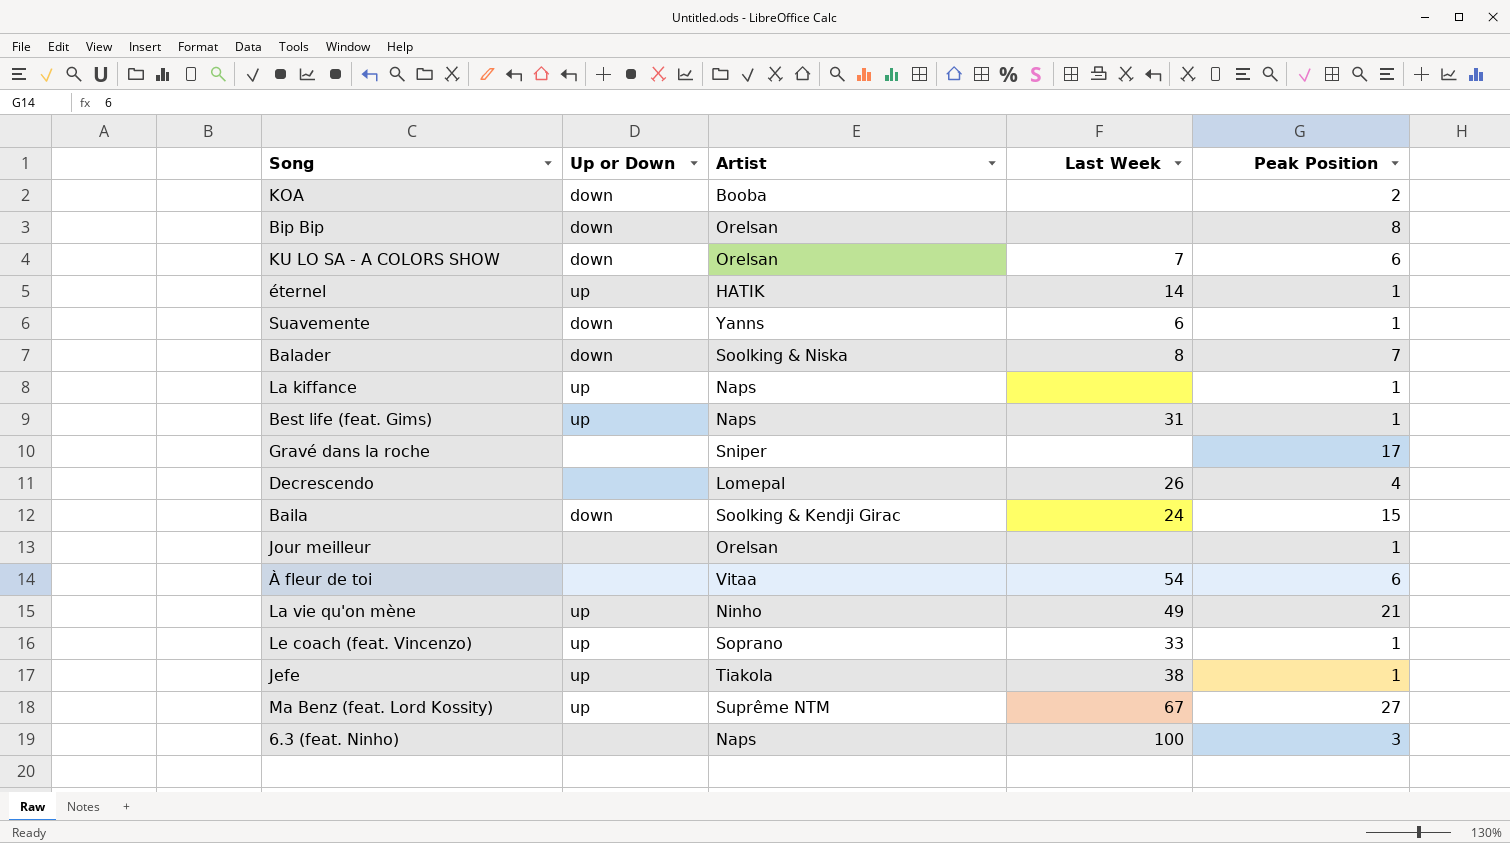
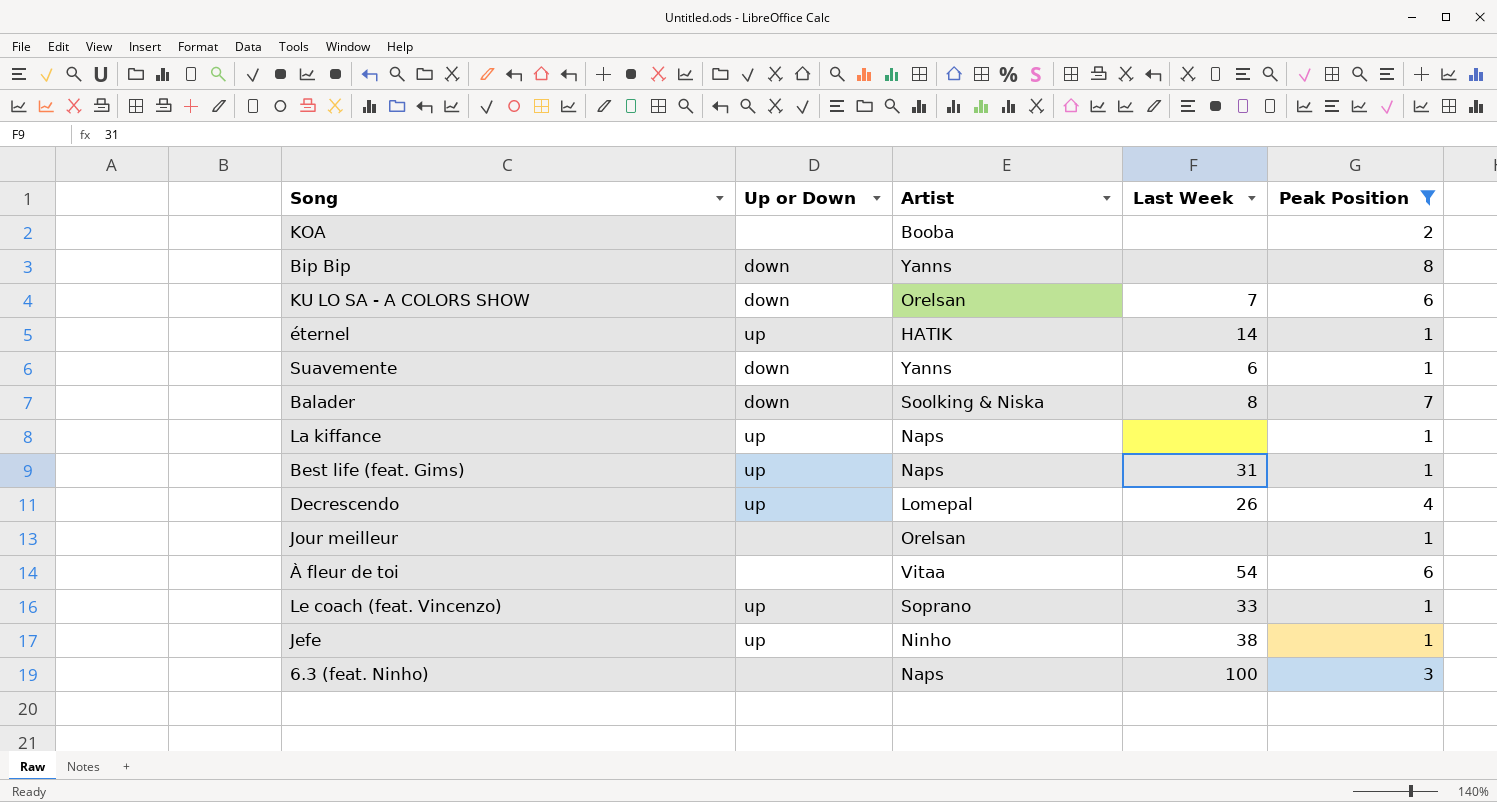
filter: none -> Peak Position <= 8
KOA | Up or Down: down -> none
Bip Bip | Artist: Orelsan -> Yanns
Decrescendo | Up or Down: none -> up
Jefe | Artist: Tiakola -> Ninho

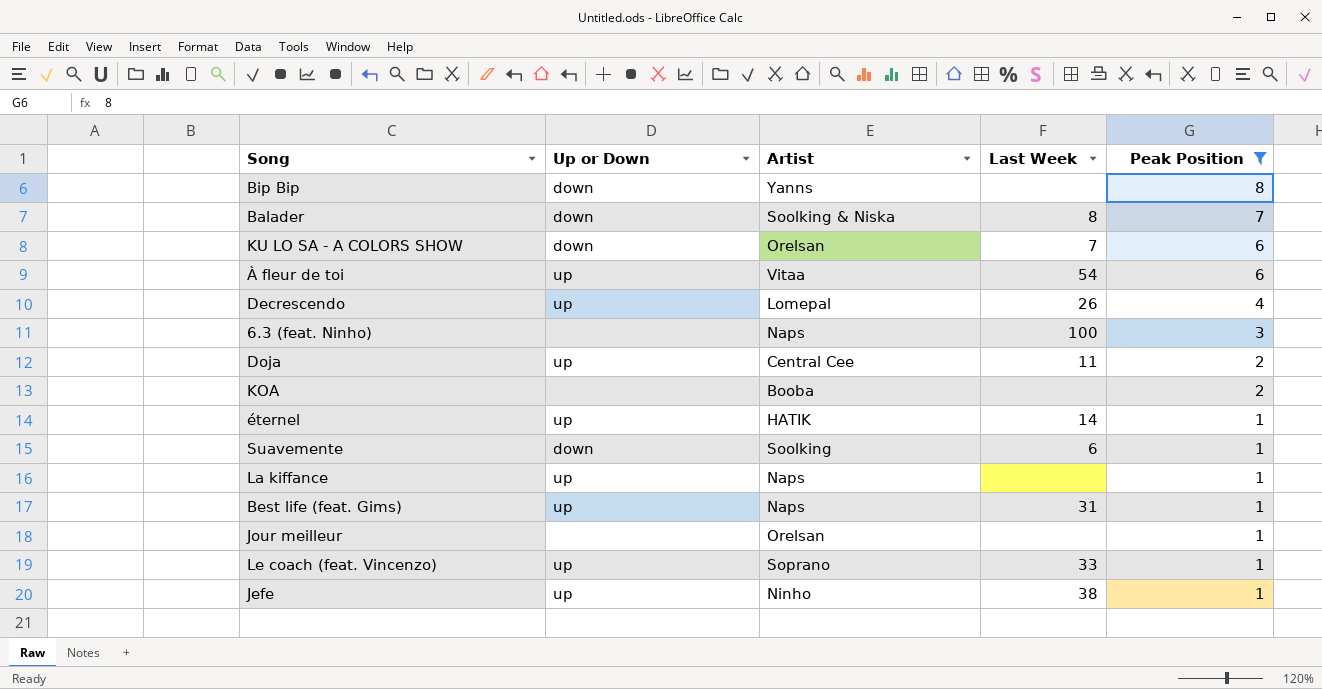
row order: none -> Peak Position descending
À fleur de toi | Up or Down: none -> up
row Doja: none -> up | Central Cee | 11 | 2
Suavemente | Artist: Yanns -> Soolking

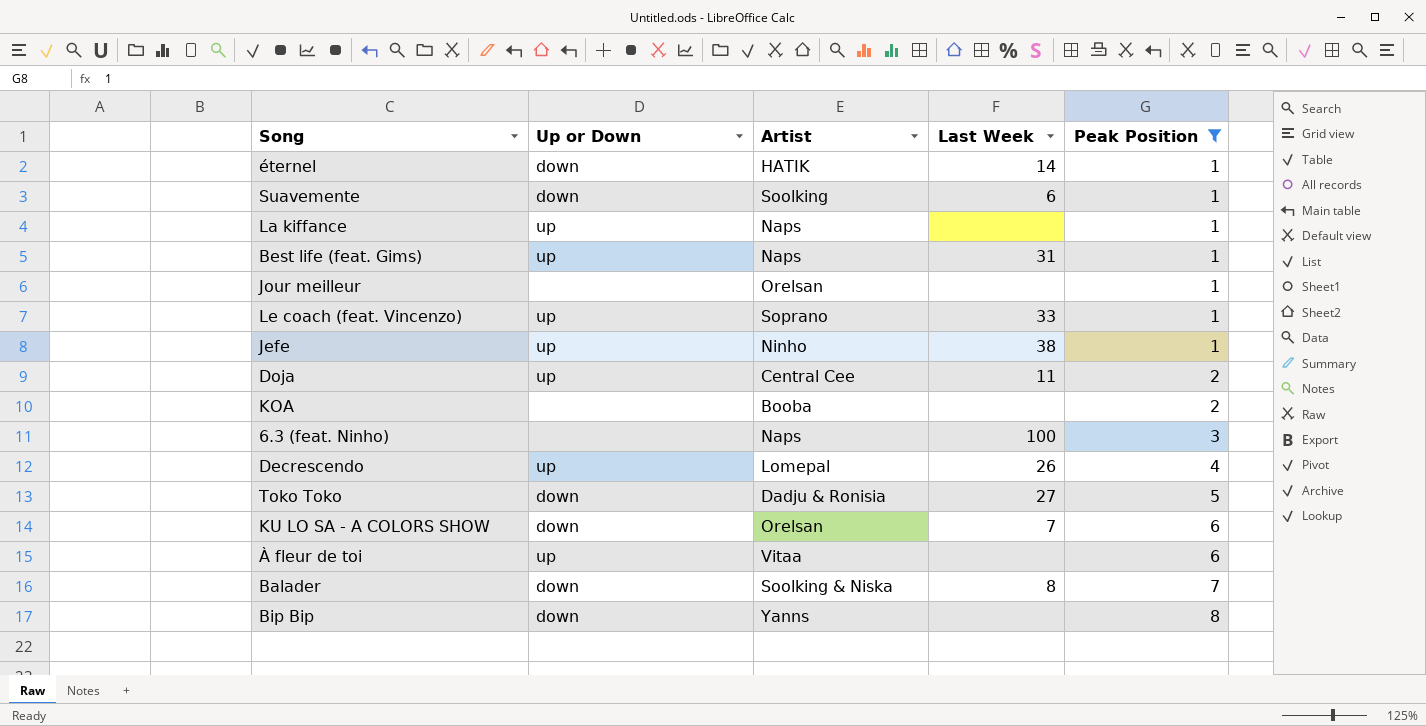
row order: Peak Position descending -> Peak Position ascending
éternel | Up or Down: up -> down
row Toko Toko: none -> down | Dadju & Ronisia | 27 | 5
À fleur de toi | Last Week: 54 -> none

